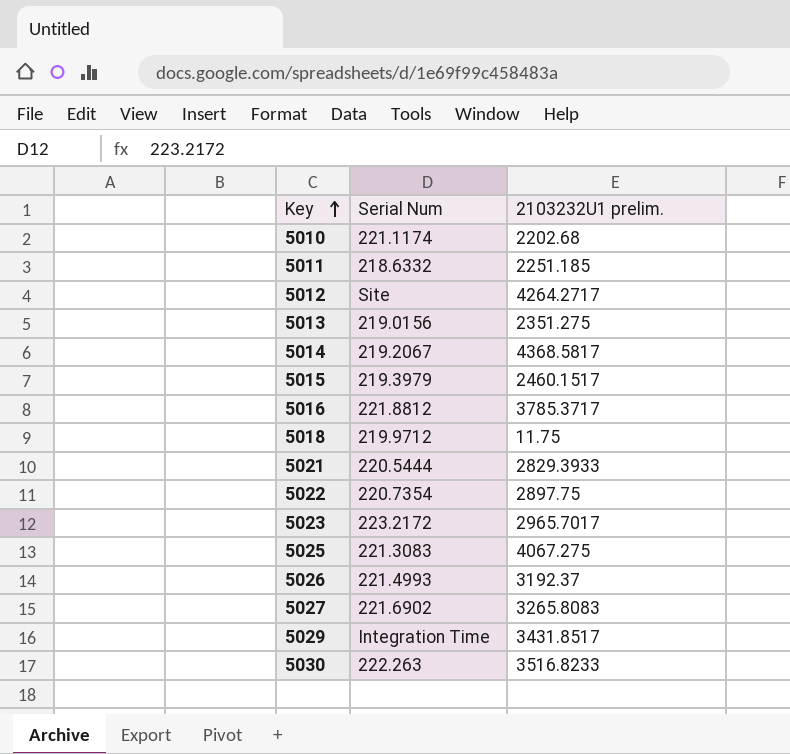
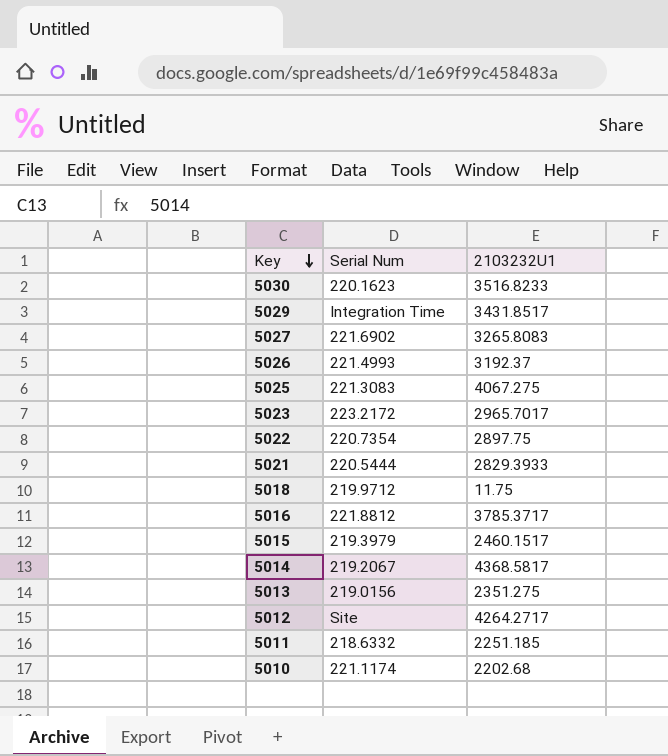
row order: Key ascending -> Key descending
column name: 2103232U1 prelim. -> 2103232U1
5030 | Serial Num: 222.263 -> 220.1623

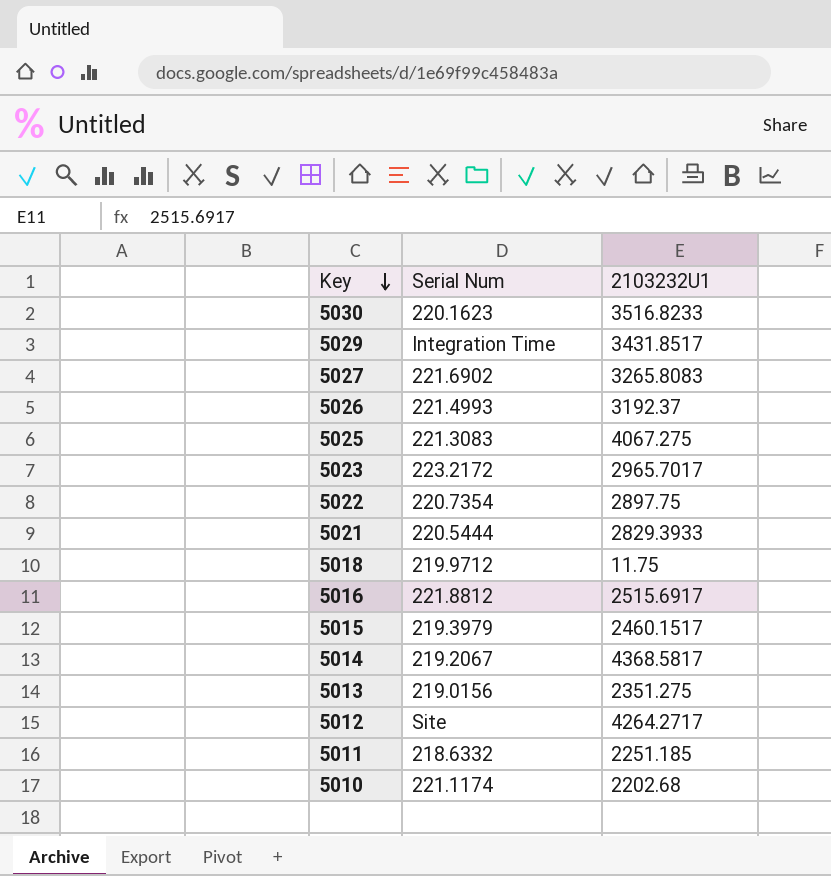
5016 | 2103232U1: 3785.3717 -> 2515.6917

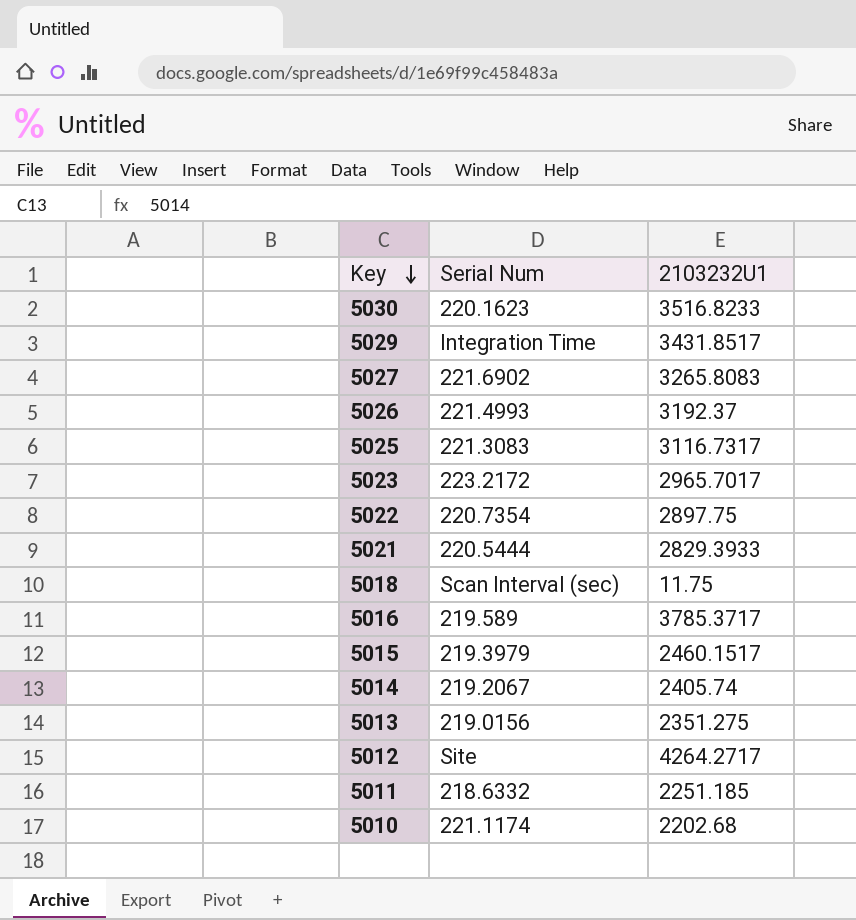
5025 | 2103232U1: 4067.275 -> 3116.7317
5018 | Serial Num: 219.9712 -> Scan Interval (sec)
5016 | Serial Num: 221.8812 -> 219.589
5016 | 2103232U1: 2515.6917 -> 3785.3717
5014 | 2103232U1: 4368.5817 -> 2405.74

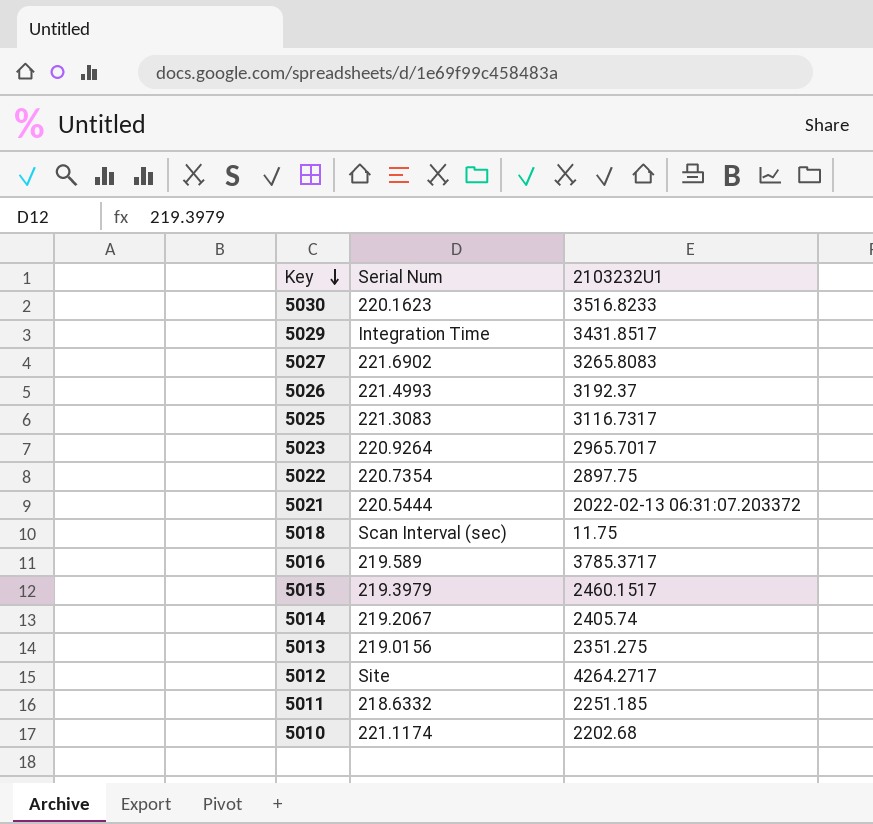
5023 | Serial Num: 223.2172 -> 220.9264
5021 | 2103232U1: 2829.3933 -> 2022-02-13 06:31:07.203372

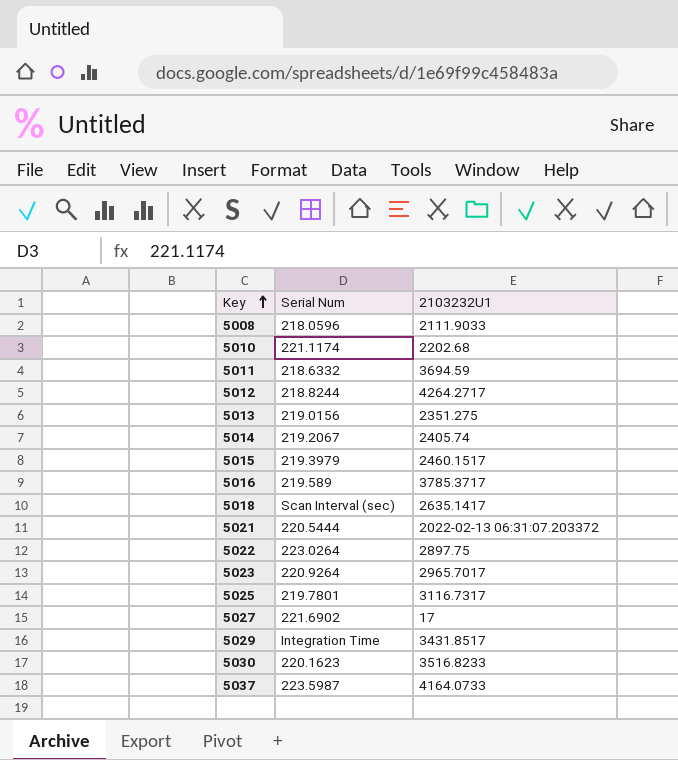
row order: Key descending -> Key ascending
row 5026: 221.4993 | 3192.37 -> none
row 5008: none -> 218.0596 | 2111.9033
5011 | 2103232U1: 2251.185 -> 3694.59
5012 | Serial Num: Site -> 218.8244
5018 | 2103232U1: 11.75 -> 2635.1417
5022 | Serial Num: 220.7354 -> 223.0264
5025 | Serial Num: 221.3083 -> 219.7801
5027 | 2103232U1: 3265.8083 -> 17
row 5037: none -> 223.5987 | 4164.0733

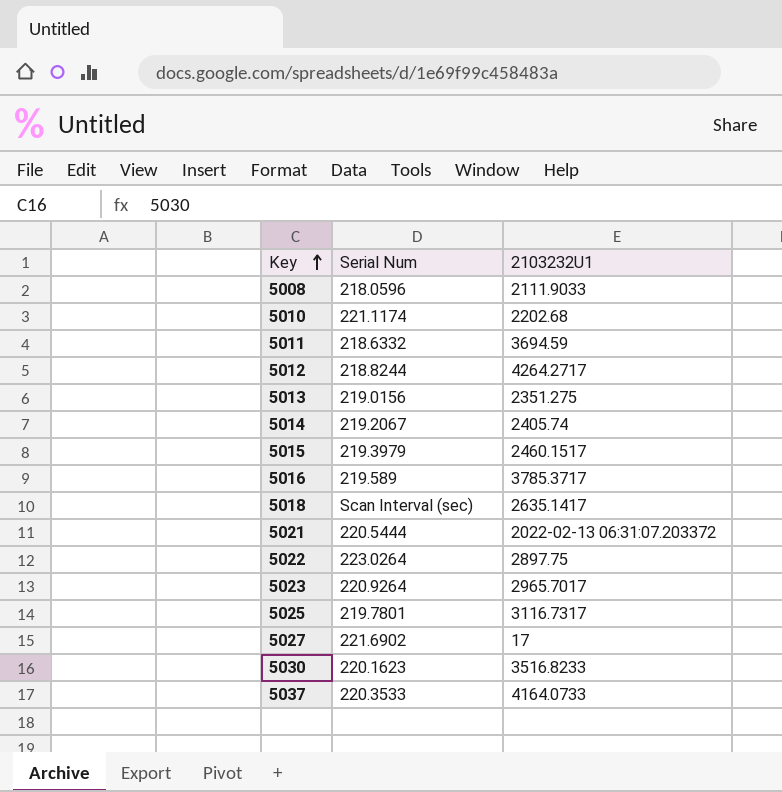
row 5029: Integration Time | 3431.8517 -> none
5037 | Serial Num: 223.5987 -> 220.3533

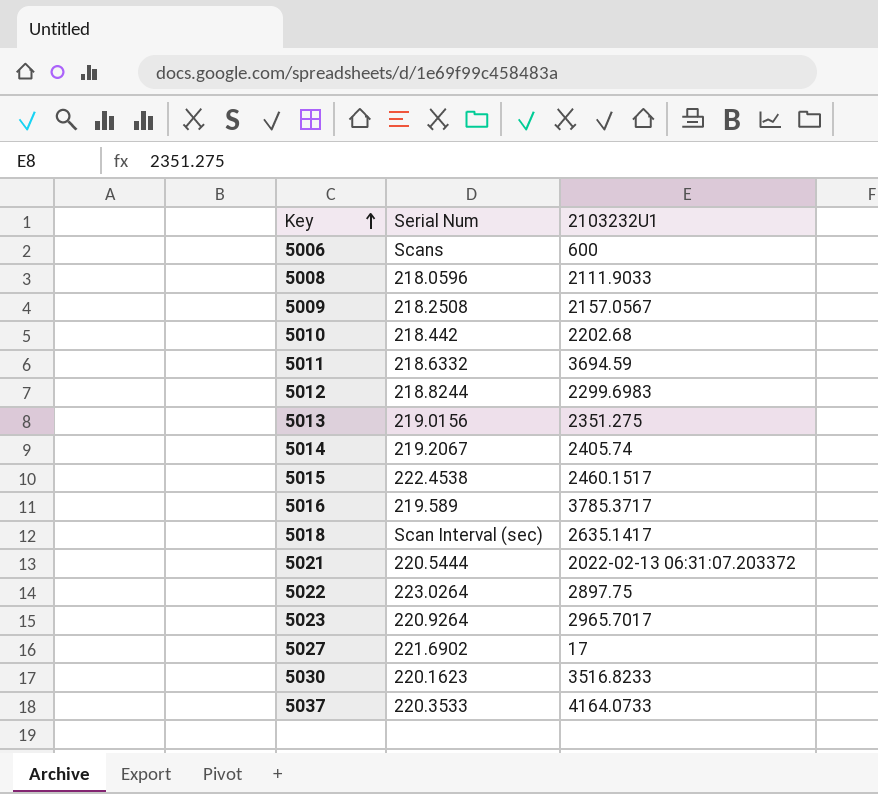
row 5025: 219.7801 | 3116.7317 -> none
row 5006: none -> Scans | 600
row 5009: none -> 218.2508 | 2157.0567
5010 | Serial Num: 221.1174 -> 218.442
5012 | 2103232U1: 4264.2717 -> 2299.6983
5015 | Serial Num: 219.3979 -> 222.4538

